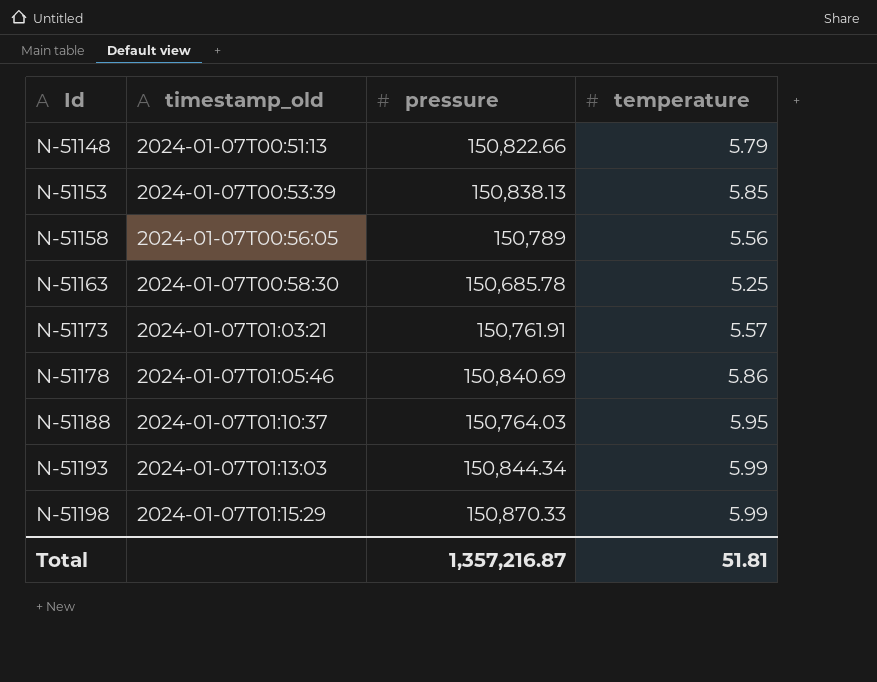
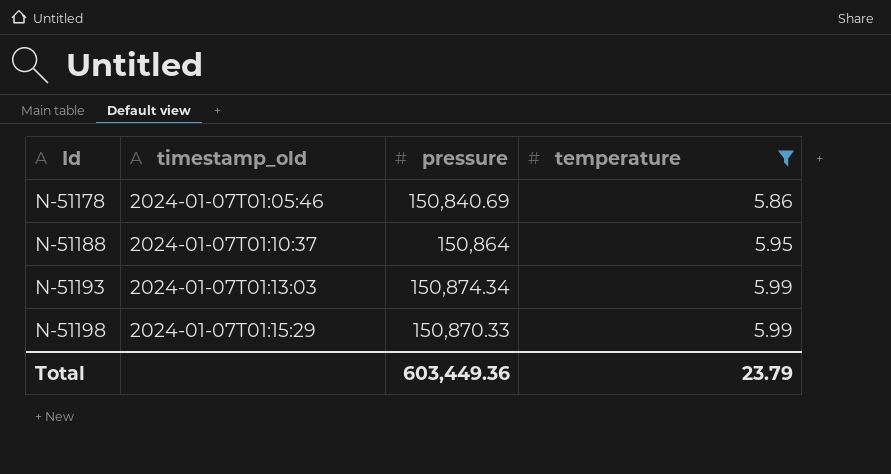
filter: none -> temperature >= 5.86
N-51188 | pressure: 150,764.03 -> 150,864
N-51193 | pressure: 150,844.34 -> 150,874.34
Total | pressure: 1,357,216.87 -> 603,449.36
Total | temperature: 51.81 -> 23.79

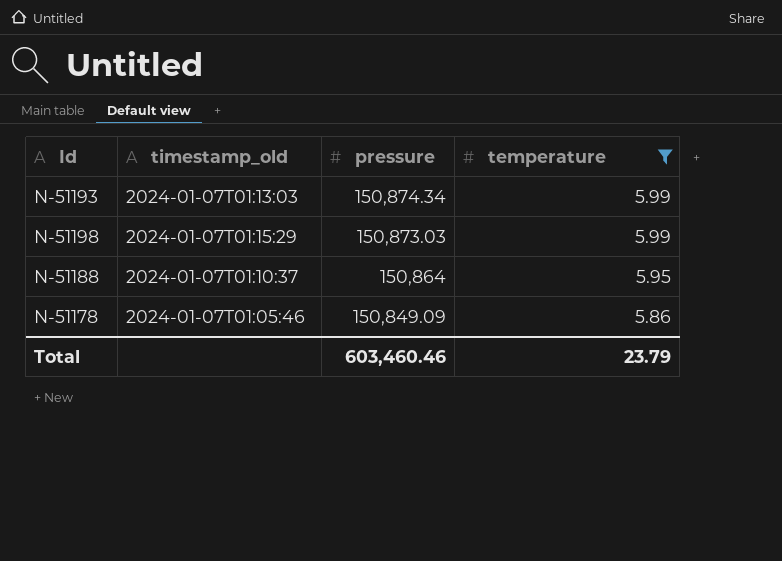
row order: Id ascending -> pressure descending
N-51198 | pressure: 150,870.33 -> 150,873.03
N-51178 | pressure: 150,840.69 -> 150,849.09
Total | pressure: 603,449.36 -> 603,460.46

